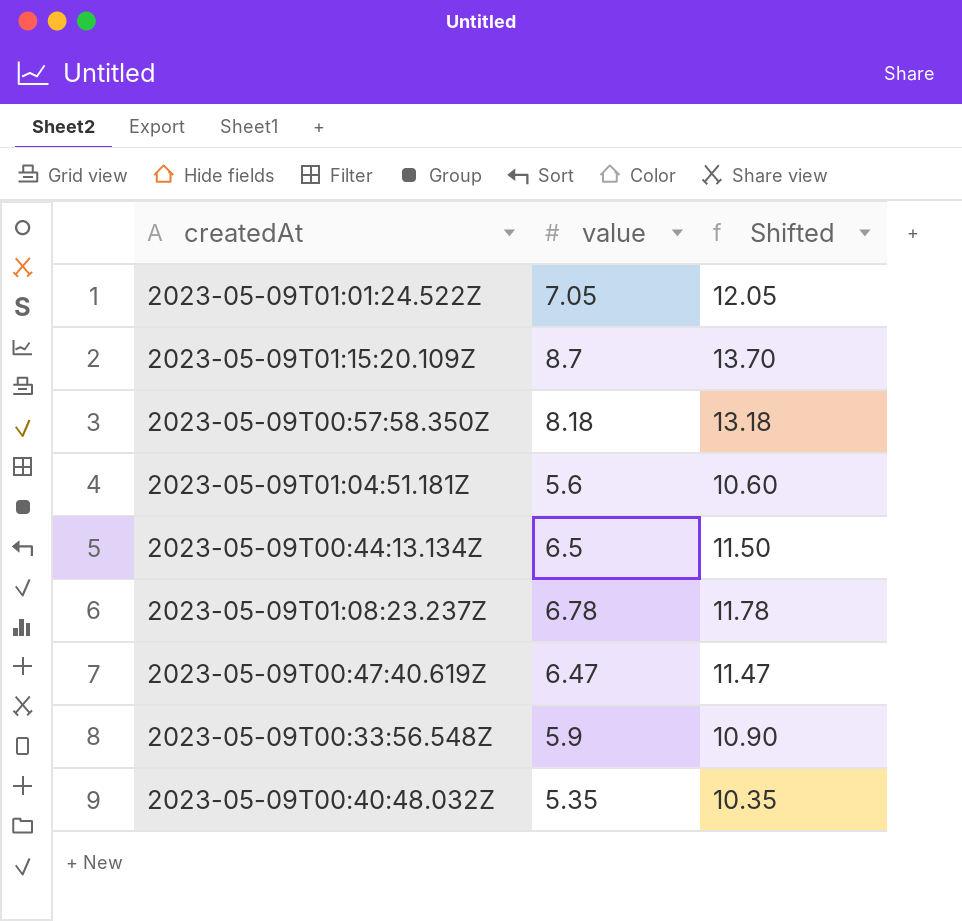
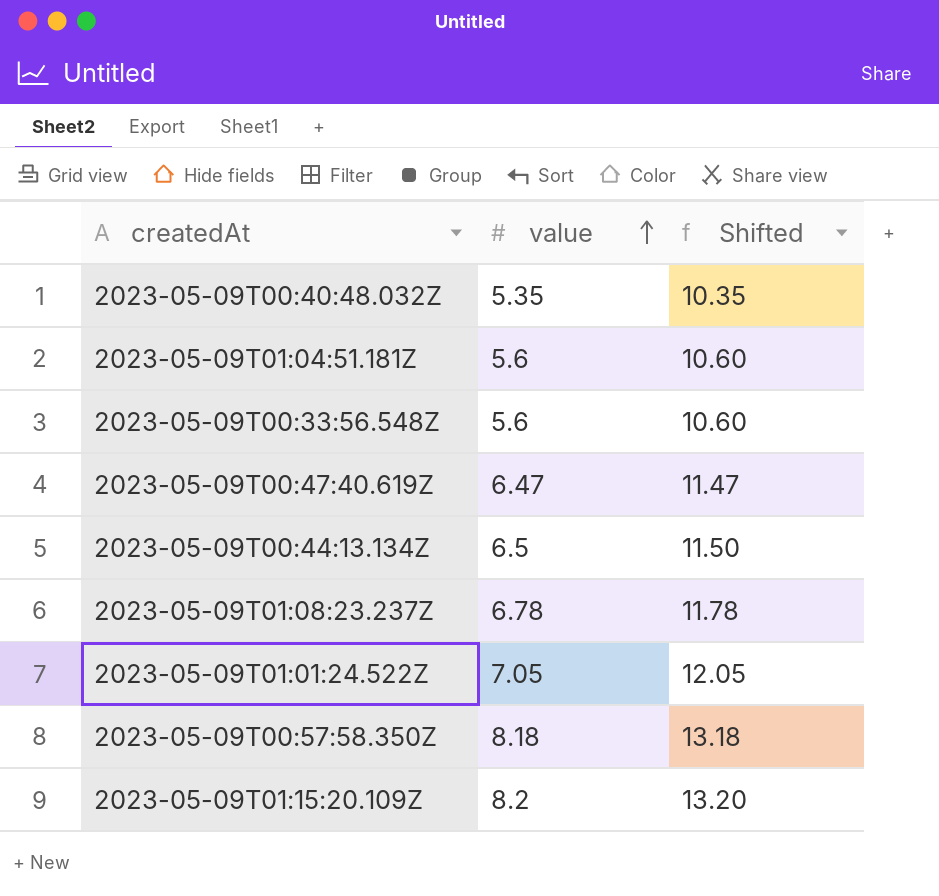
row order: none -> value ascending
2023-05-09T00:33:56.548Z | value: 5.9 -> 5.6
2023-05-09T00:33:56.548Z | Shifted: 10.90 -> 10.60
2023-05-09T01:15:20.109Z | value: 8.7 -> 8.2
2023-05-09T01:15:20.109Z | Shifted: 13.70 -> 13.20

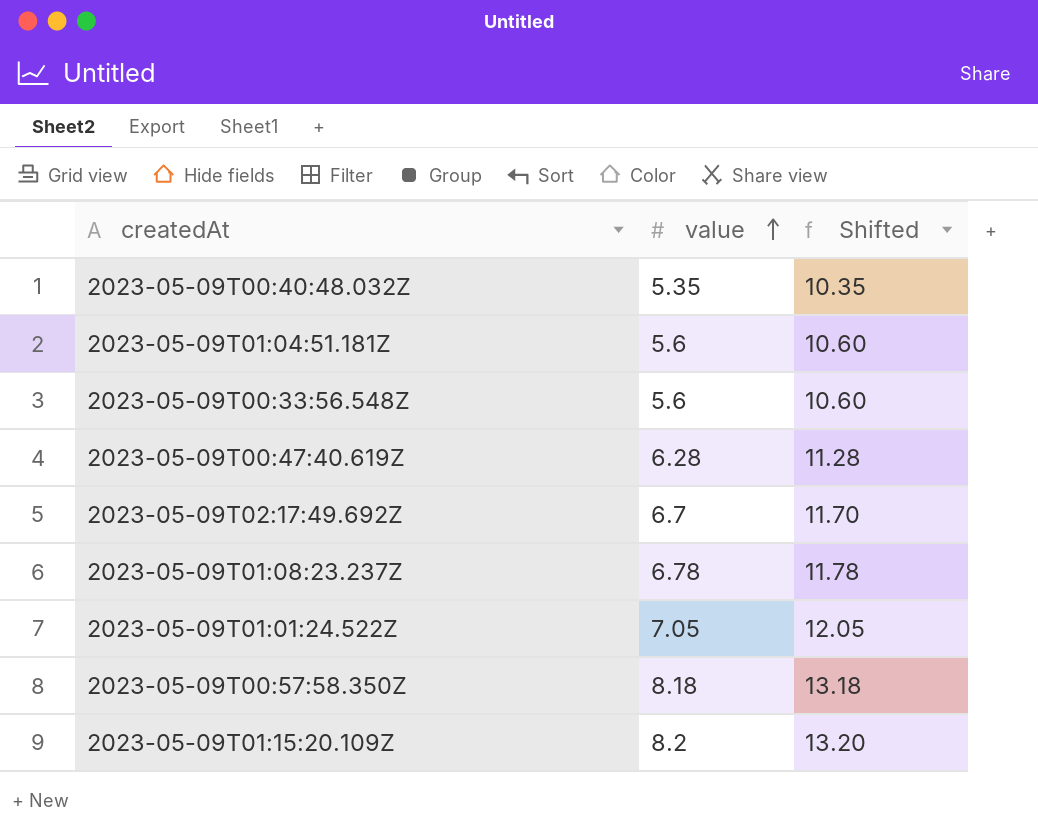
row 2023-05-09T00:44:13.134Z: 6.5 | 11.50 -> none
2023-05-09T00:47:40.619Z | value: 6.47 -> 6.28
2023-05-09T00:47:40.619Z | Shifted: 11.47 -> 11.28
row 2023-05-09T02:17:49.692Z: none -> 6.7 | 11.70

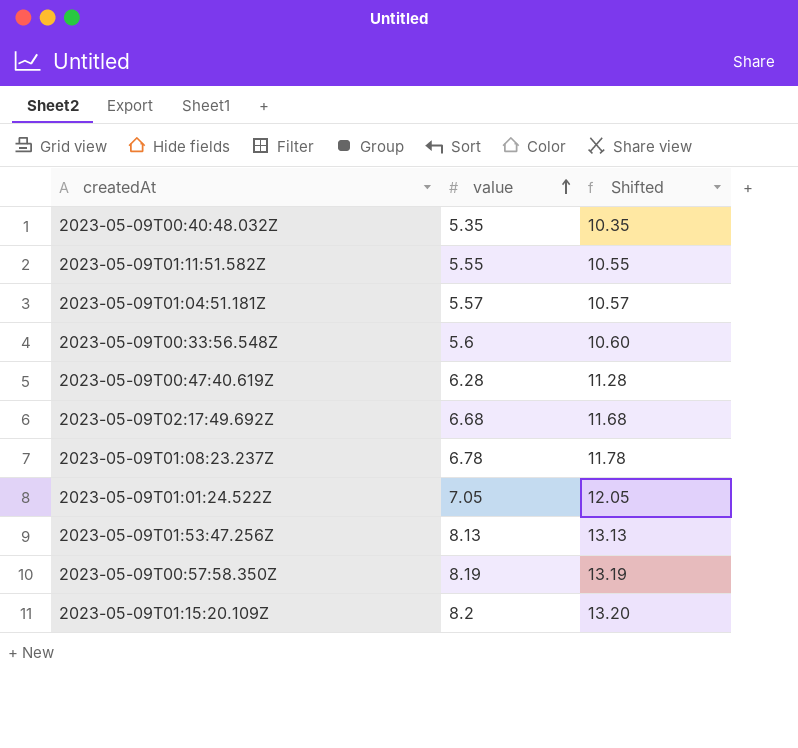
row 2023-05-09T01:11:51.582Z: none -> 5.55 | 10.55
2023-05-09T01:04:51.181Z | value: 5.6 -> 5.57
2023-05-09T01:04:51.181Z | Shifted: 10.60 -> 10.57
2023-05-09T02:17:49.692Z | value: 6.7 -> 6.68
2023-05-09T02:17:49.692Z | Shifted: 11.70 -> 11.68
row 2023-05-09T01:53:47.256Z: none -> 8.13 | 13.13
2023-05-09T00:57:58.350Z | value: 8.18 -> 8.19
2023-05-09T00:57:58.350Z | Shifted: 13.18 -> 13.19

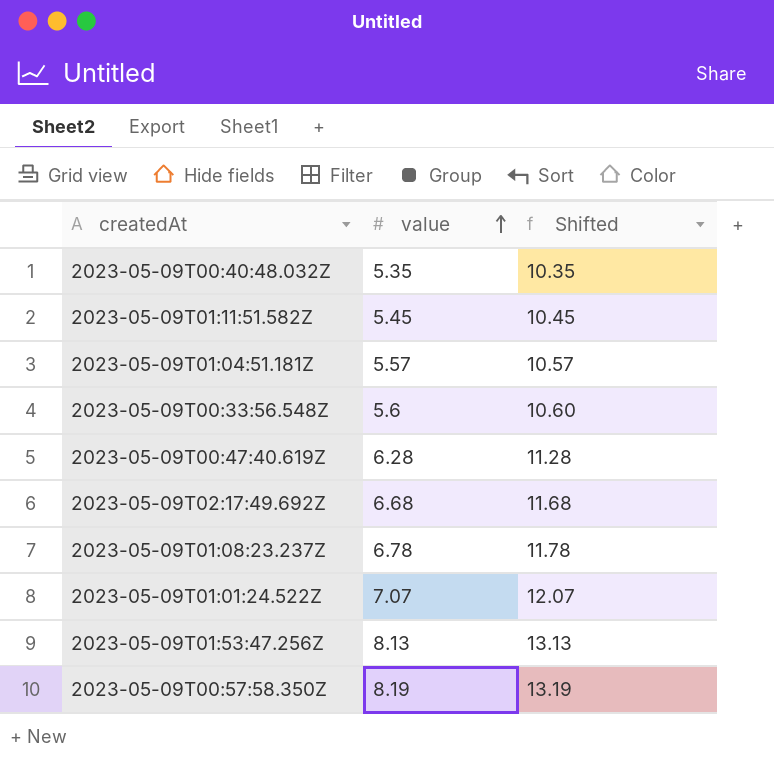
row 2023-05-09T01:15:20.109Z: 8.2 | 13.20 -> none
2023-05-09T01:11:51.582Z | value: 5.55 -> 5.45
2023-05-09T01:11:51.582Z | Shifted: 10.55 -> 10.45
2023-05-09T01:01:24.522Z | value: 7.05 -> 7.07
2023-05-09T01:01:24.522Z | Shifted: 12.05 -> 12.07

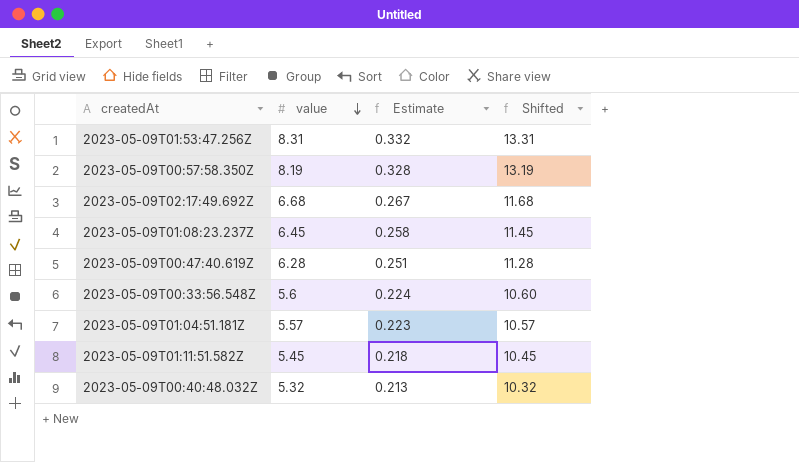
row order: value ascending -> value descending
column Estimate | formula: none -> [value] * 0.04
row 2023-05-09T01:01:24.522Z: 7.07 | 12.07 -> none
2023-05-09T01:53:47.256Z | value: 8.13 -> 8.31
2023-05-09T01:53:47.256Z | Shifted: 13.13 -> 13.31
2023-05-09T01:08:23.237Z | value: 6.78 -> 6.45
2023-05-09T01:08:23.237Z | Shifted: 11.78 -> 11.45
2023-05-09T00:40:48.032Z | value: 5.35 -> 5.32
2023-05-09T00:40:48.032Z | Shifted: 10.35 -> 10.32

